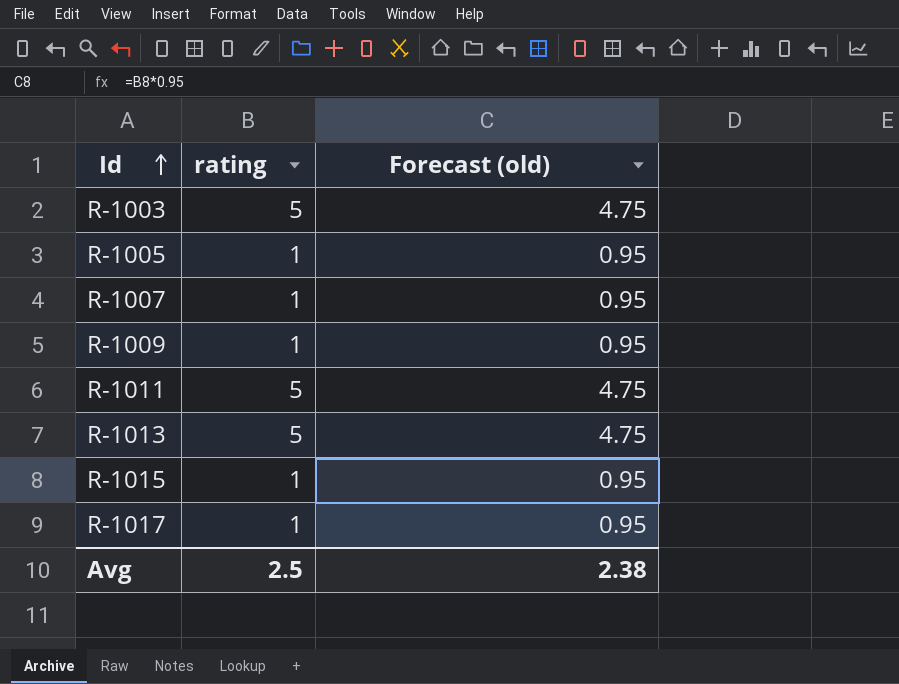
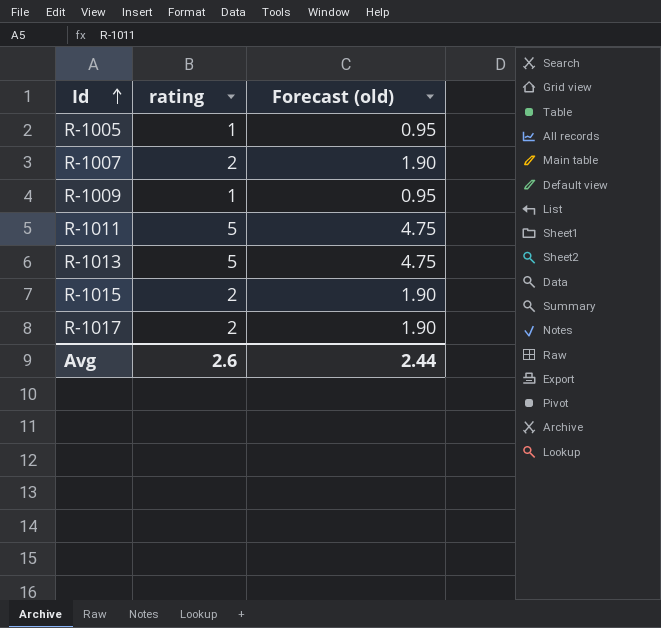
row R-1003: 5 | 4.75 -> none
R-1007 | rating: 1 -> 2
R-1007 | Forecast (old): 0.95 -> 1.90
R-1015 | rating: 1 -> 2
R-1015 | Forecast (old): 0.95 -> 1.90
R-1017 | rating: 1 -> 2
R-1017 | Forecast (old): 0.95 -> 1.90
Avg | rating: 2.5 -> 2.6
Avg | Forecast (old): 2.38 -> 2.44

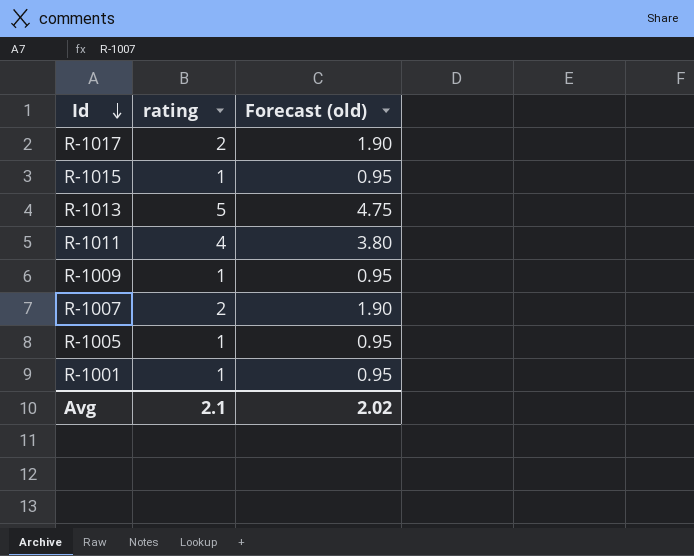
row order: Id ascending -> Id descending
R-1015 | rating: 2 -> 1
R-1015 | Forecast (old): 1.90 -> 0.95
R-1011 | rating: 5 -> 4
R-1011 | Forecast (old): 4.75 -> 3.80
row R-1001: none -> 1 | 0.95
Avg | rating: 2.6 -> 2.1
Avg | Forecast (old): 2.44 -> 2.02

